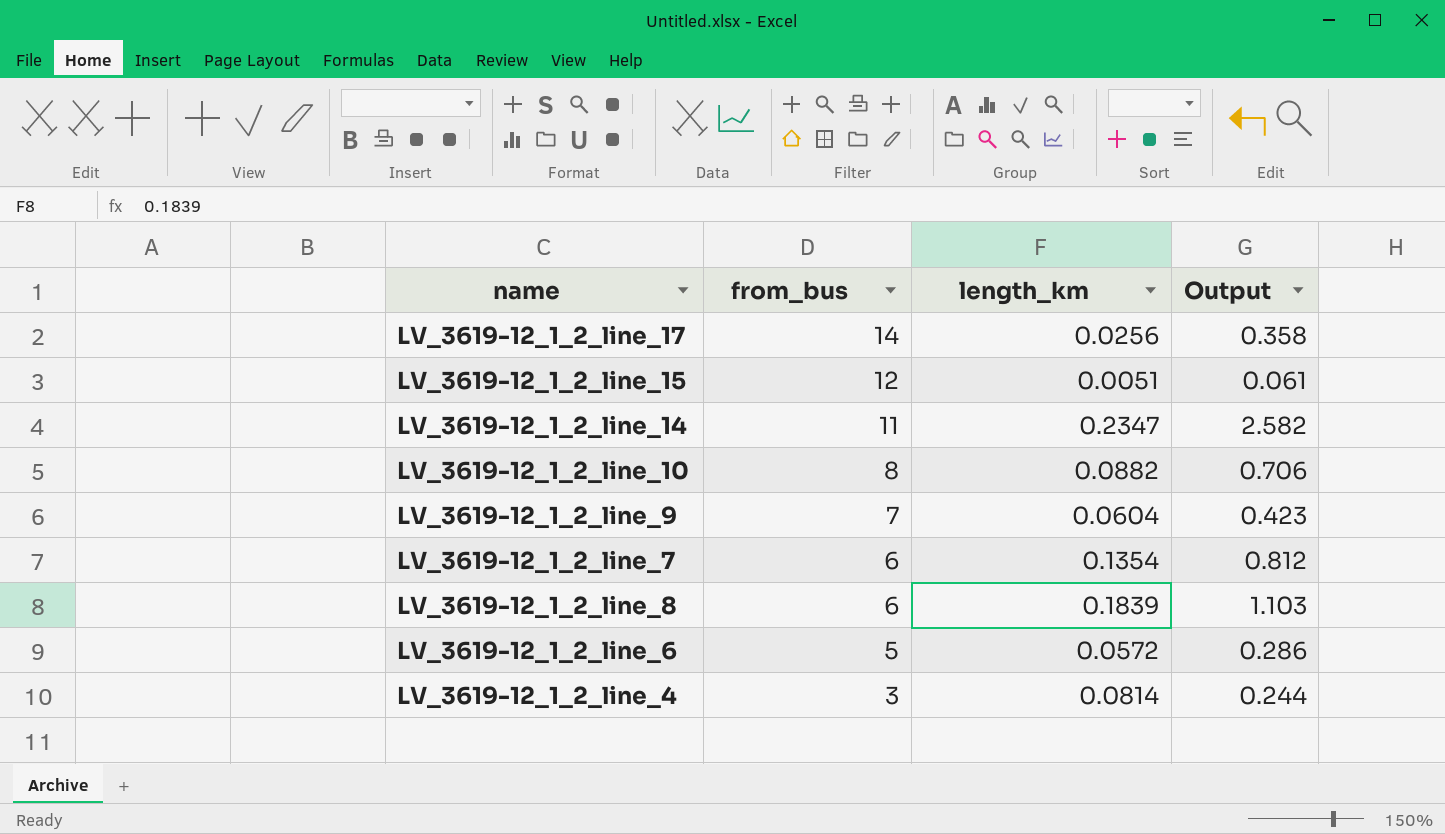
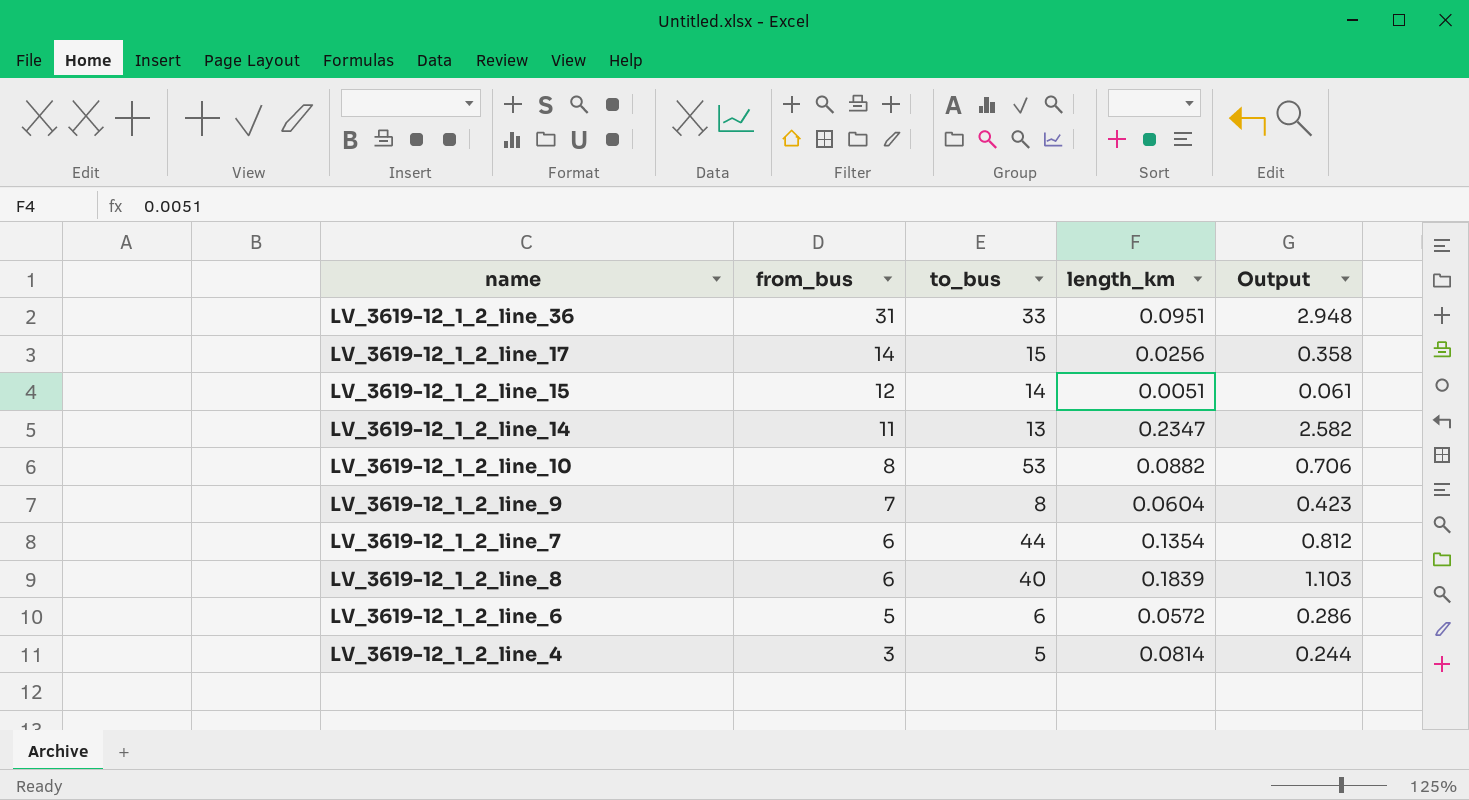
column to_bus | position: none -> 3
row LV_3619-12_1_2_line_36: none -> 31 | 33 | 0.0951 | 2.948

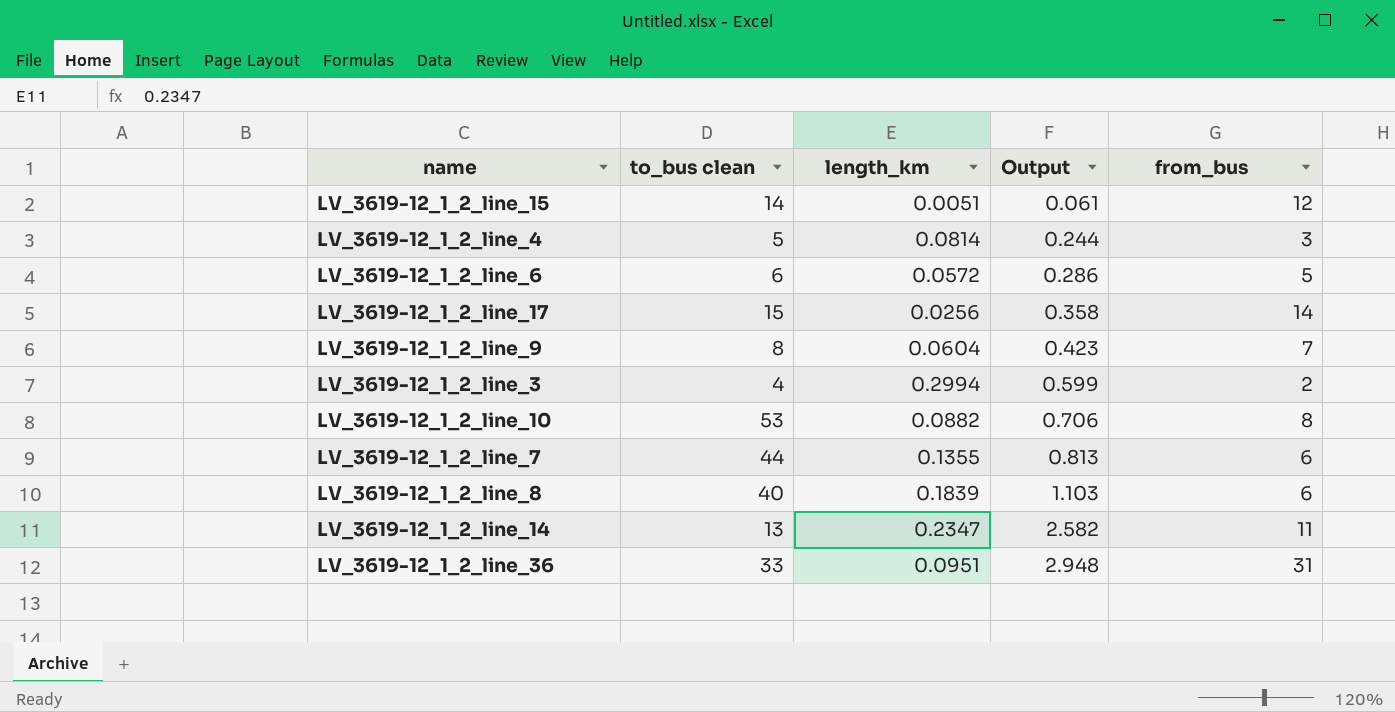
row order: from_bus descending -> Output ascending
column name: to_bus -> to_bus clean
column from_bus | position: 2 -> 5
row LV_3619-12_1_2_line_3: none -> 4 | 0.2994 | 0.599 | 2
LV_3619-12_1_2_line_7 | length_km: 0.1354 -> 0.1355
LV_3619-12_1_2_line_7 | Output: 0.812 -> 0.813

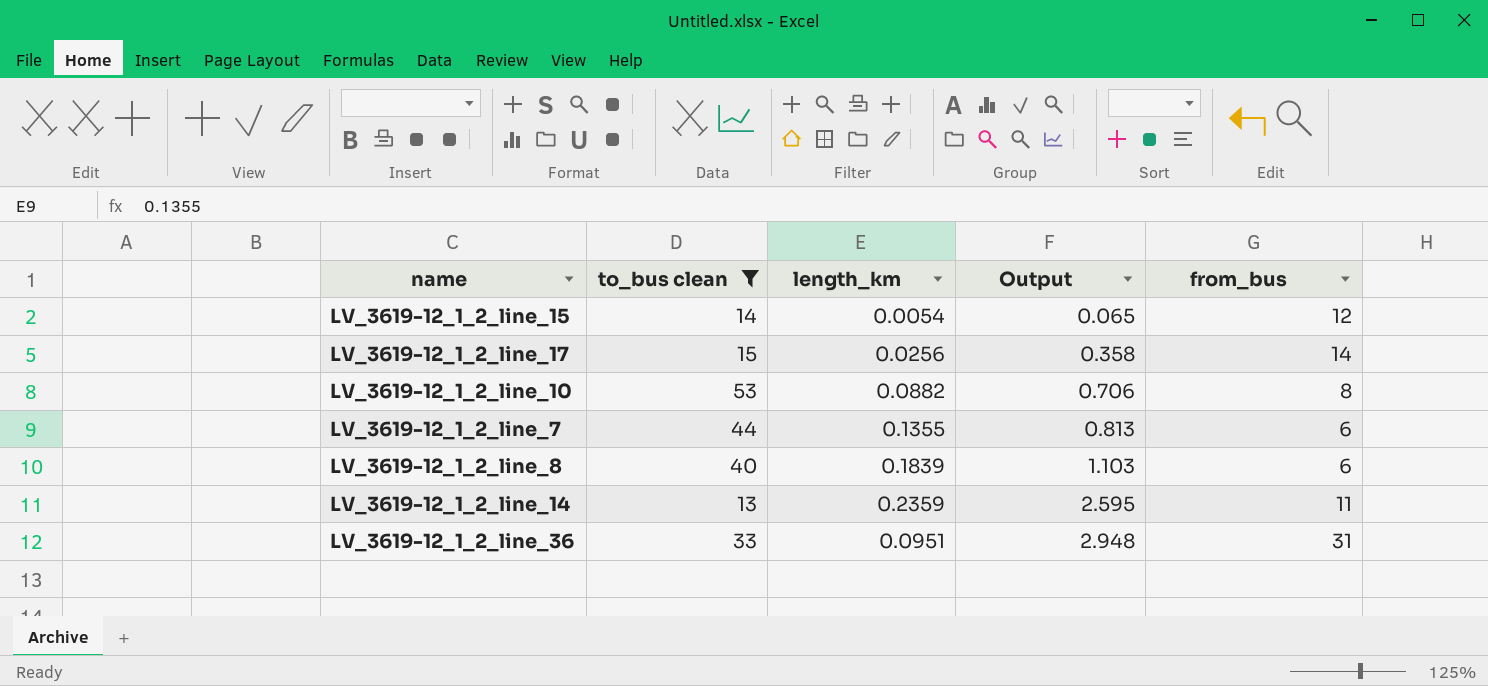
filter: none -> to_bus clean >= 13
LV_3619-12_1_2_line_15 | length_km: 0.0051 -> 0.0054
LV_3619-12_1_2_line_15 | Output: 0.061 -> 0.065
LV_3619-12_1_2_line_14 | length_km: 0.2347 -> 0.2359
LV_3619-12_1_2_line_14 | Output: 2.582 -> 2.595

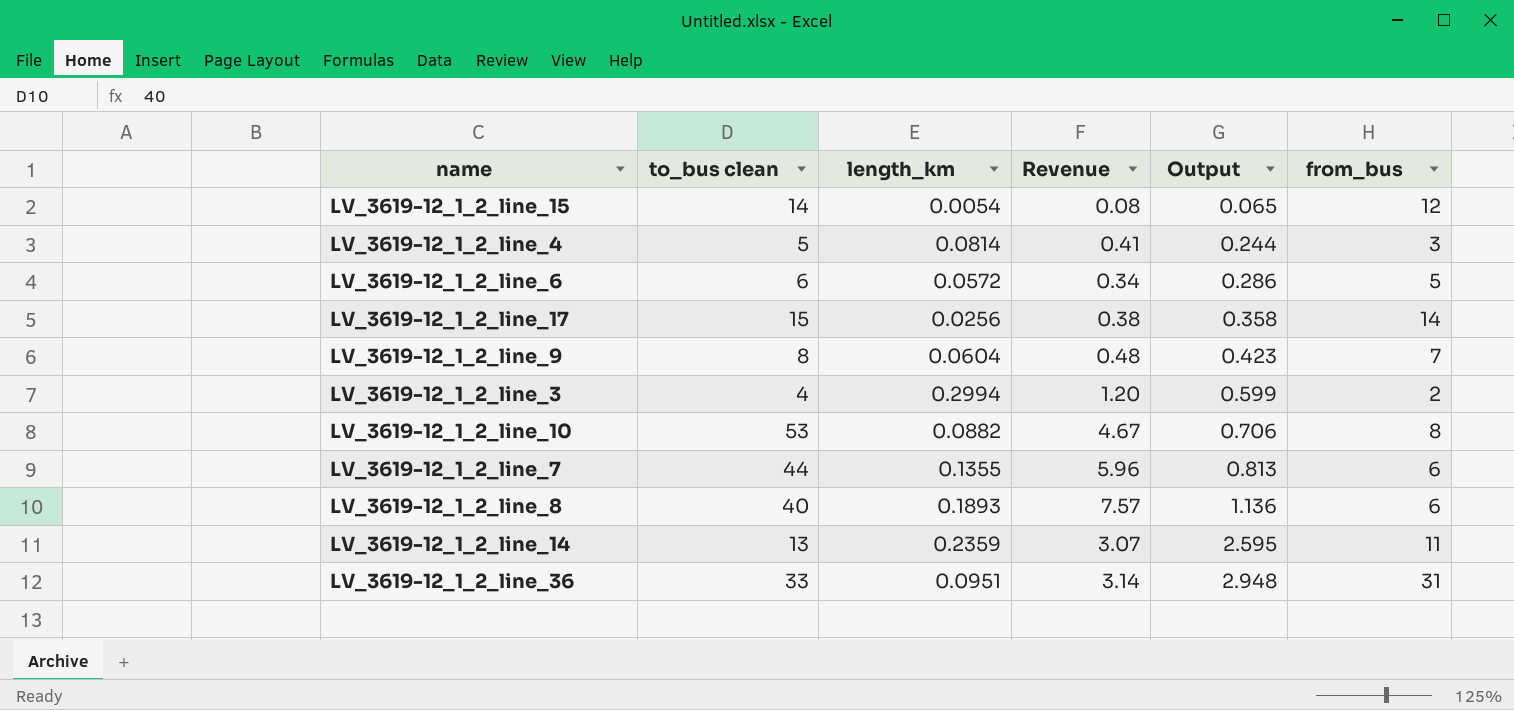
filter: to_bus clean >= 13 -> none
column Revenue | formula: none -> [to_bus clean] * [length_km]
LV_3619-12_1_2_line_8 | length_km: 0.1839 -> 0.1893
LV_3619-12_1_2_line_8 | Output: 1.103 -> 1.136

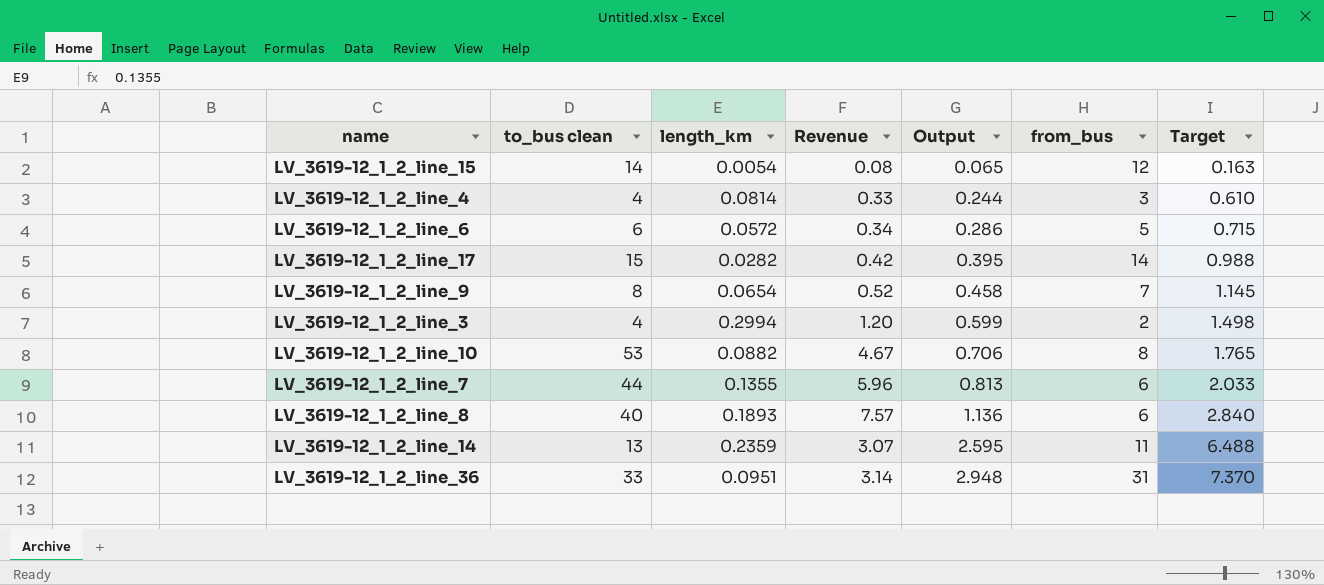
column Target | formula: none -> [Output] * 2.5
LV_3619-12_1_2_line_4 | to_bus clean: 5 -> 4
LV_3619-12_1_2_line_4 | Revenue: 0.41 -> 0.33
LV_3619-12_1_2_line_17 | length_km: 0.0256 -> 0.0282
LV_3619-12_1_2_line_17 | Revenue: 0.38 -> 0.42
LV_3619-12_1_2_line_17 | Output: 0.358 -> 0.395
LV_3619-12_1_2_line_9 | length_km: 0.0604 -> 0.0654
LV_3619-12_1_2_line_9 | Revenue: 0.48 -> 0.52
LV_3619-12_1_2_line_9 | Output: 0.423 -> 0.458

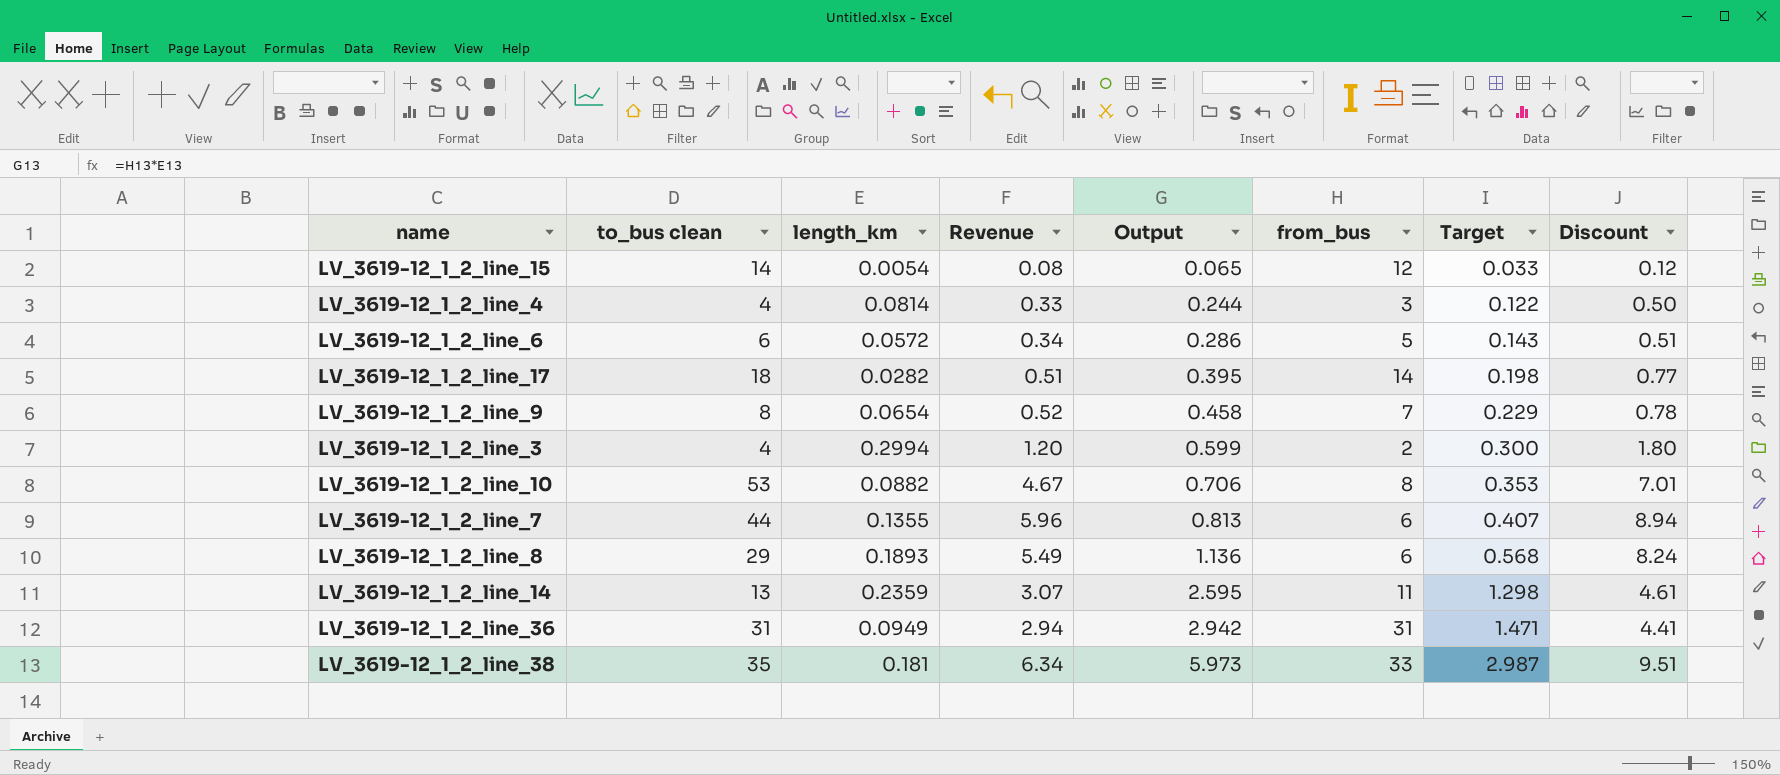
column Target | formula: [Output] * 2.5 -> [Output] * 0.5
column Discount | formula: none -> [Revenue] * 1.5
LV_3619-12_1_2_line_17 | to_bus clean: 15 -> 18
LV_3619-12_1_2_line_17 | Revenue: 0.42 -> 0.51
LV_3619-12_1_2_line_8 | to_bus clean: 40 -> 29
LV_3619-12_1_2_line_8 | Revenue: 7.57 -> 5.49
LV_3619-12_1_2_line_36 | to_bus clean: 33 -> 31
LV_3619-12_1_2_line_36 | length_km: 0.0951 -> 0.0949
LV_3619-12_1_2_line_36 | Revenue: 3.14 -> 2.94
LV_3619-12_1_2_line_36 | Output: 2.948 -> 2.942
row LV_3619-12_1_2_line_38: none -> 35 | 0.181 | 6.34 | 5.973 | 33 | 2.987 | 9.51

